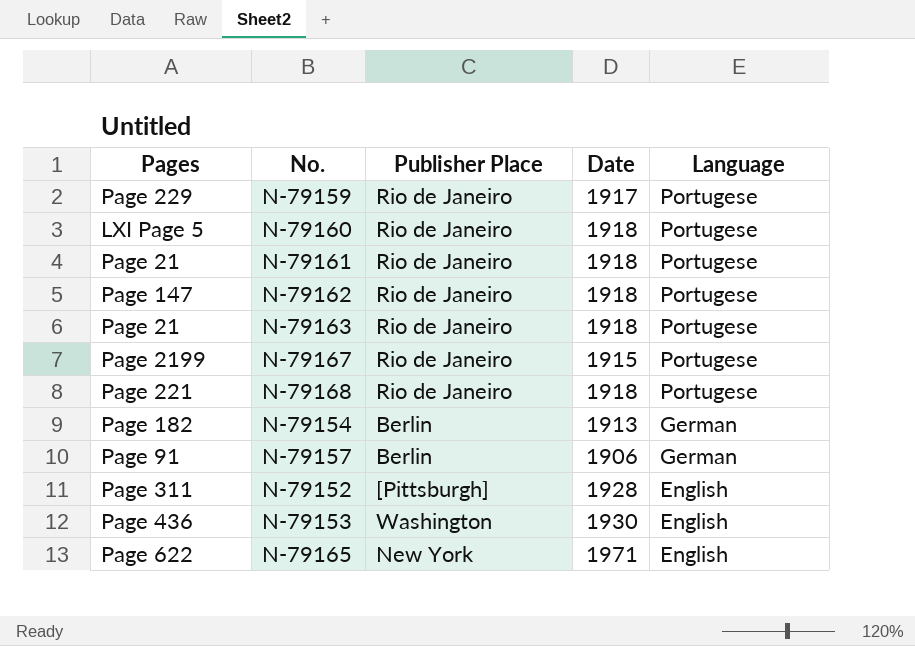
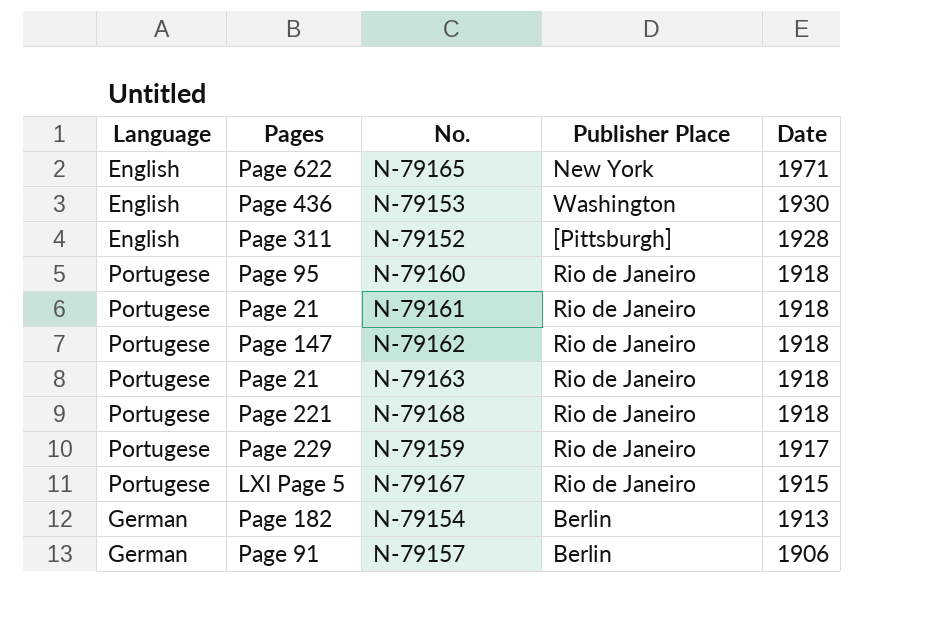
row order: Language descending -> Date descending
column Language | position: 5 -> 1
N-79160 | Pages: LXI Page 5 -> Page 95
N-79167 | Pages: Page 2199 -> LXI Page 5

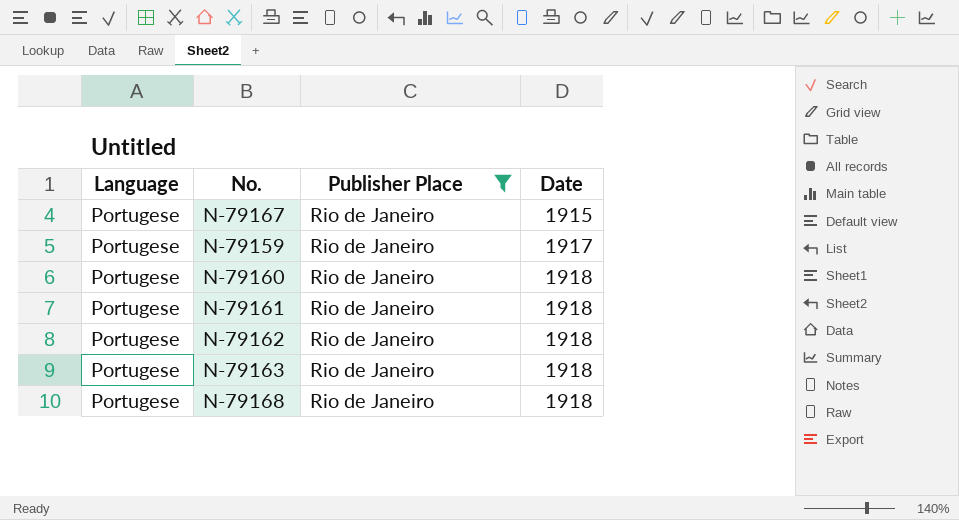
filter: none -> Publisher Place = Rio de Janeiro
row order: Date descending -> Date ascending
column Pages | position: 2 -> none

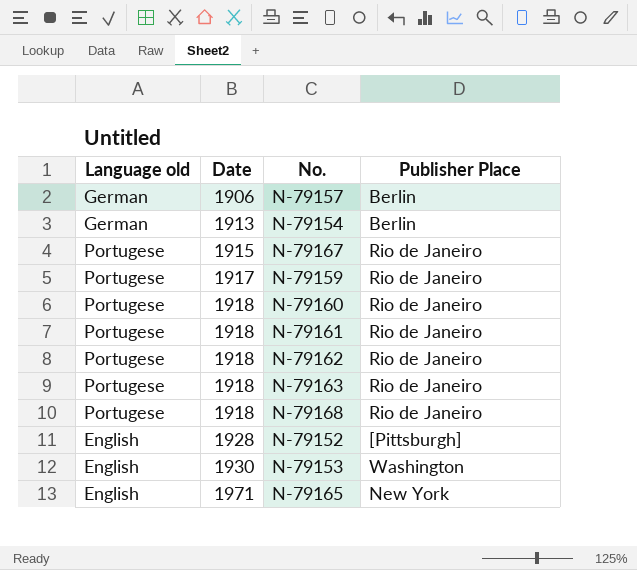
filter: Publisher Place = Rio de Janeiro -> none
column name: Language -> Language old
column Date | position: 4 -> 2

